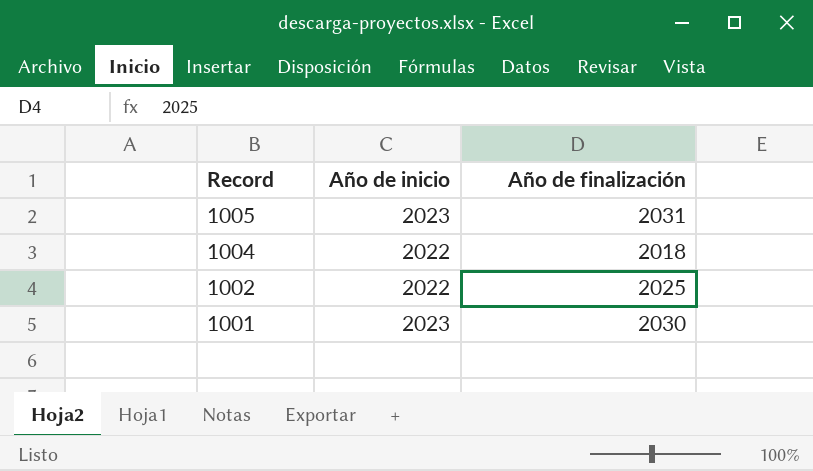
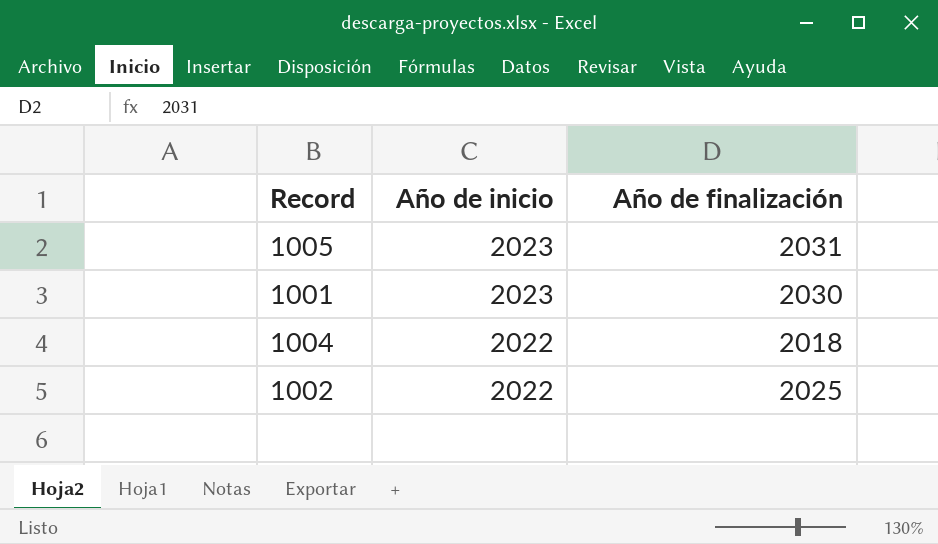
row order: Record descending -> Año de inicio descending

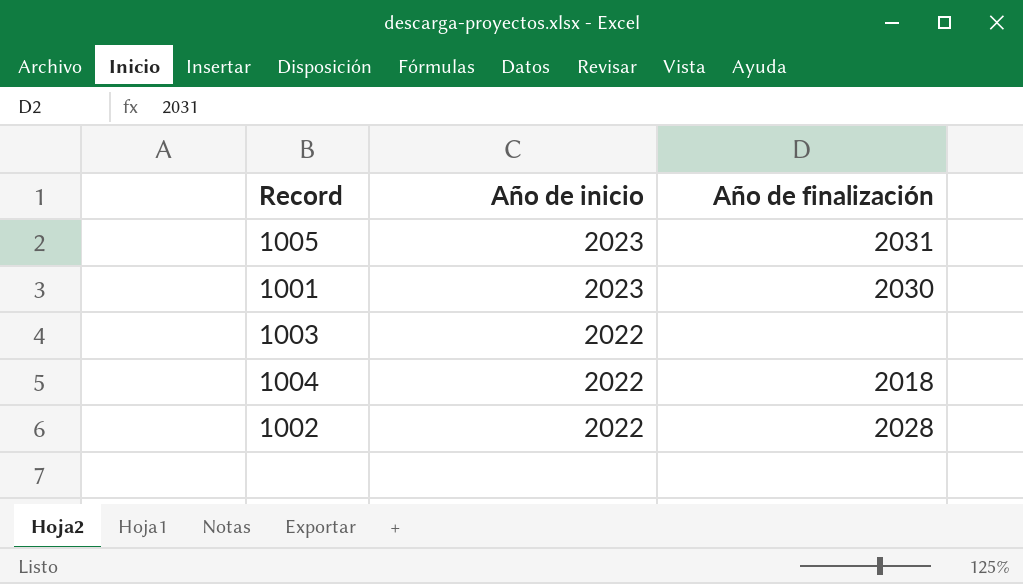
row 1003: none -> 2022 | none
1002 | Año de finalización: 2025 -> 2028

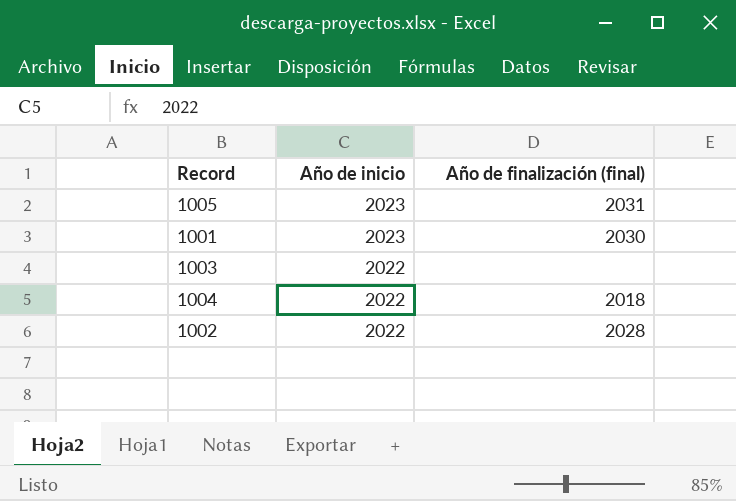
column name: Año de finalización -> Año de finalización (final)

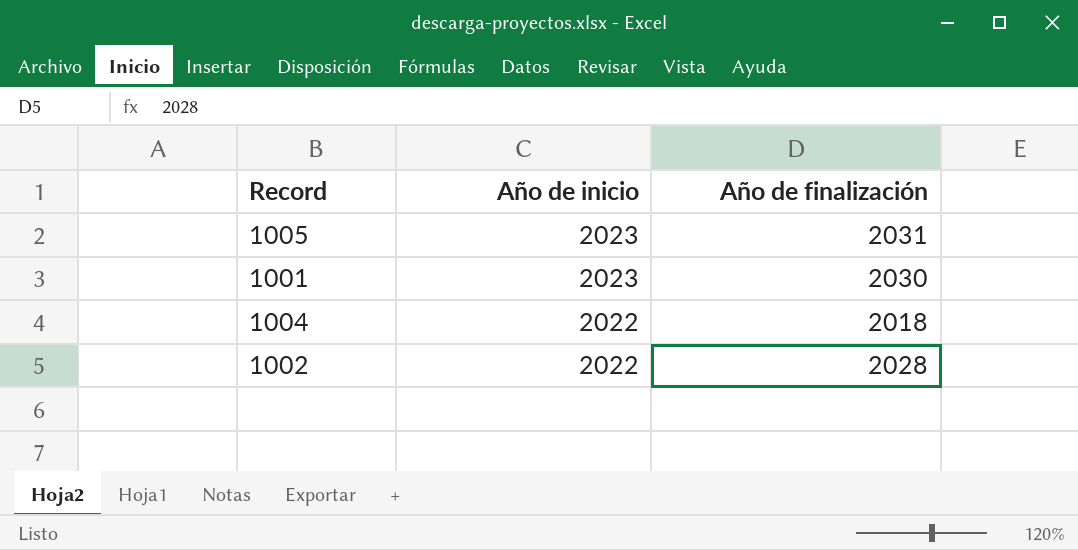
column name: Año de finalización (final) -> Año de finalización
row 1003: 2022 | none -> none

